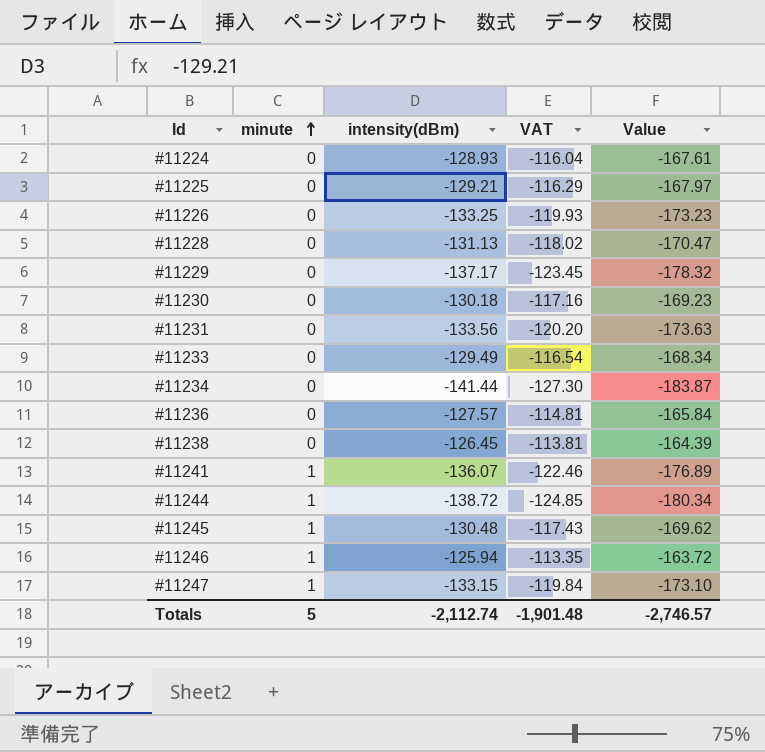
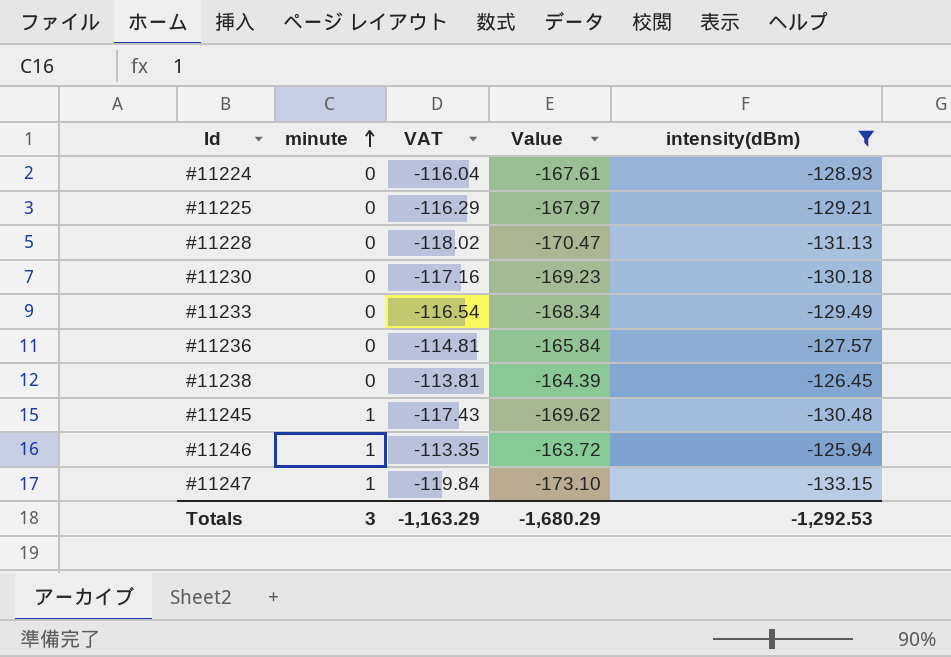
filter: none -> intensity(dBm) >= -133.15
column intensity(dBm) | position: 3 -> 5
Totals | minute: 5 -> 3
Totals | VAT: -1,901.48 -> -1,163.29
Totals | Value: -2,746.57 -> -1,680.29
Totals | intensity(dBm): -2,112.74 -> -1,292.53

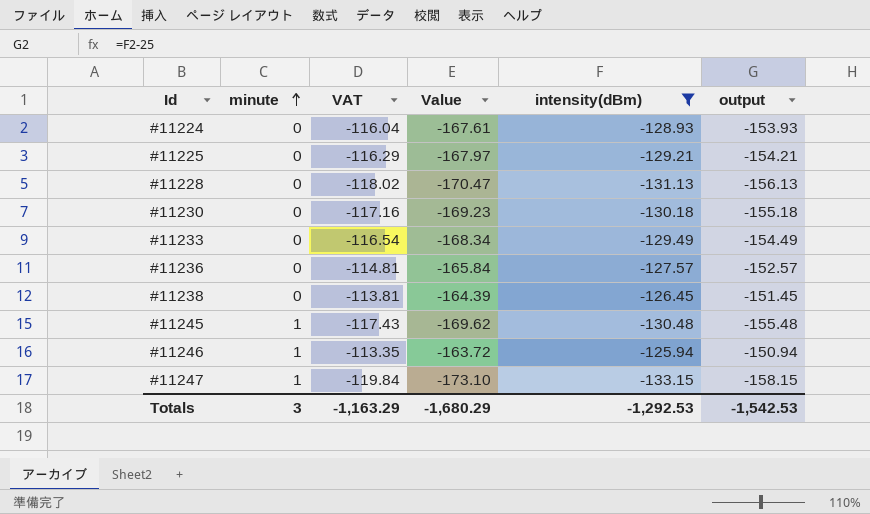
column output | formula: none -> [intensity(dBm)] - 25

